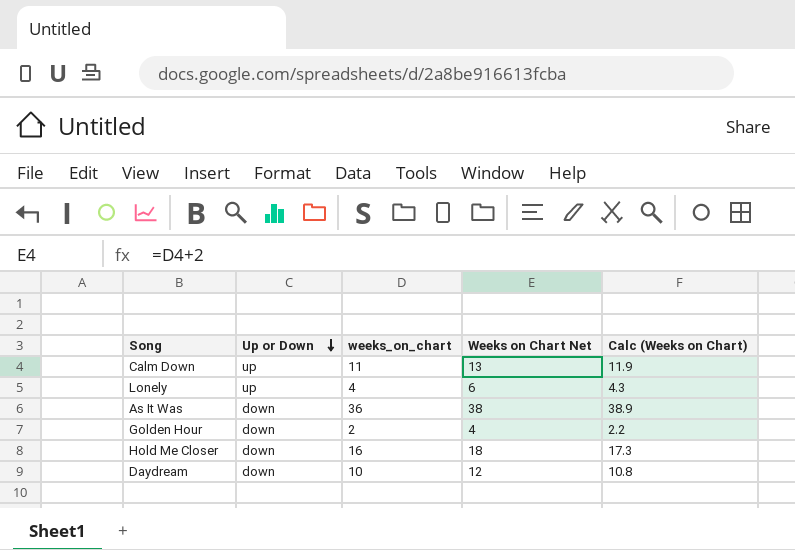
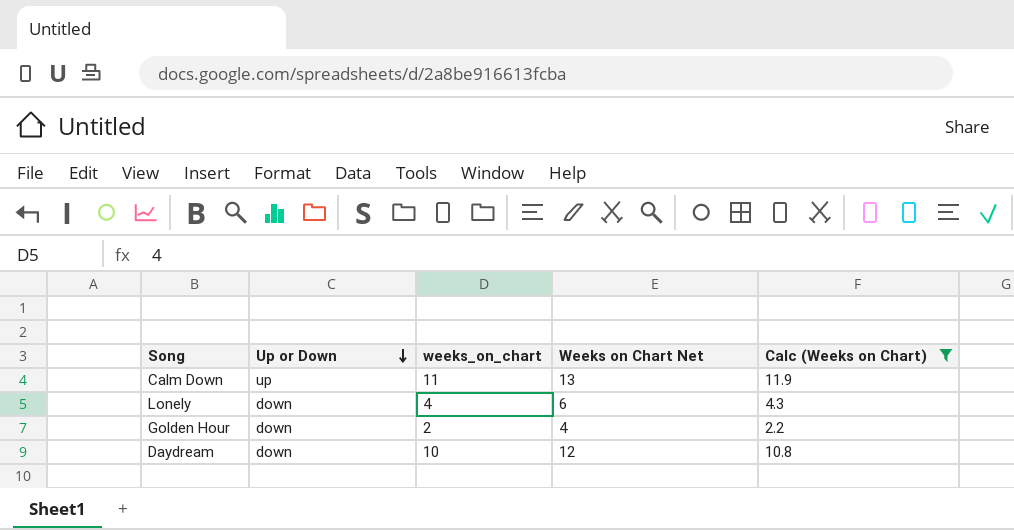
filter: none -> Calc (Weeks on Chart) <= 11.9
Lonely | Up or Down: up -> down

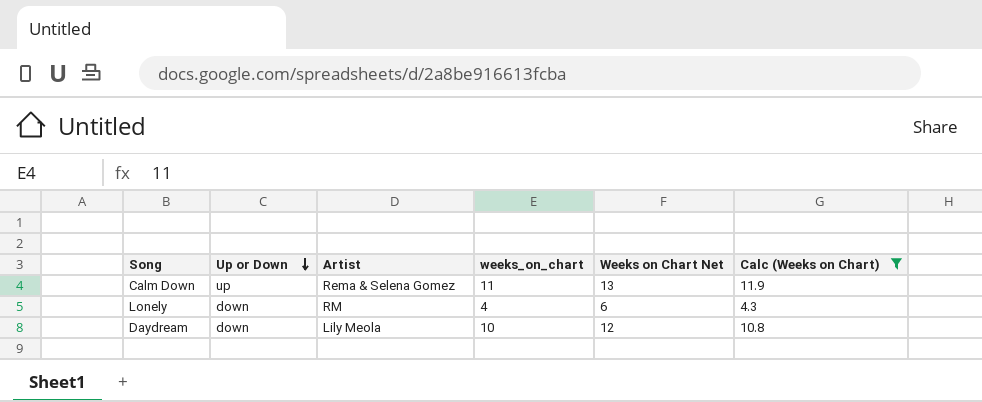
column Artist | position: none -> 3
row Golden Hour: down | 2 | 4 | 2.2 -> none

